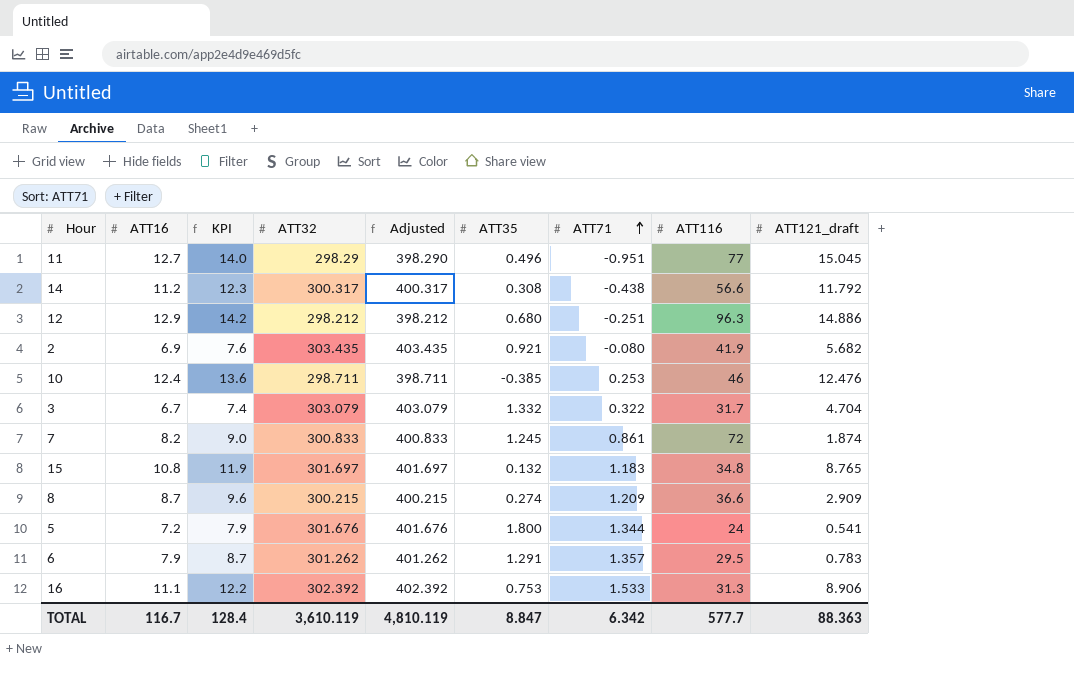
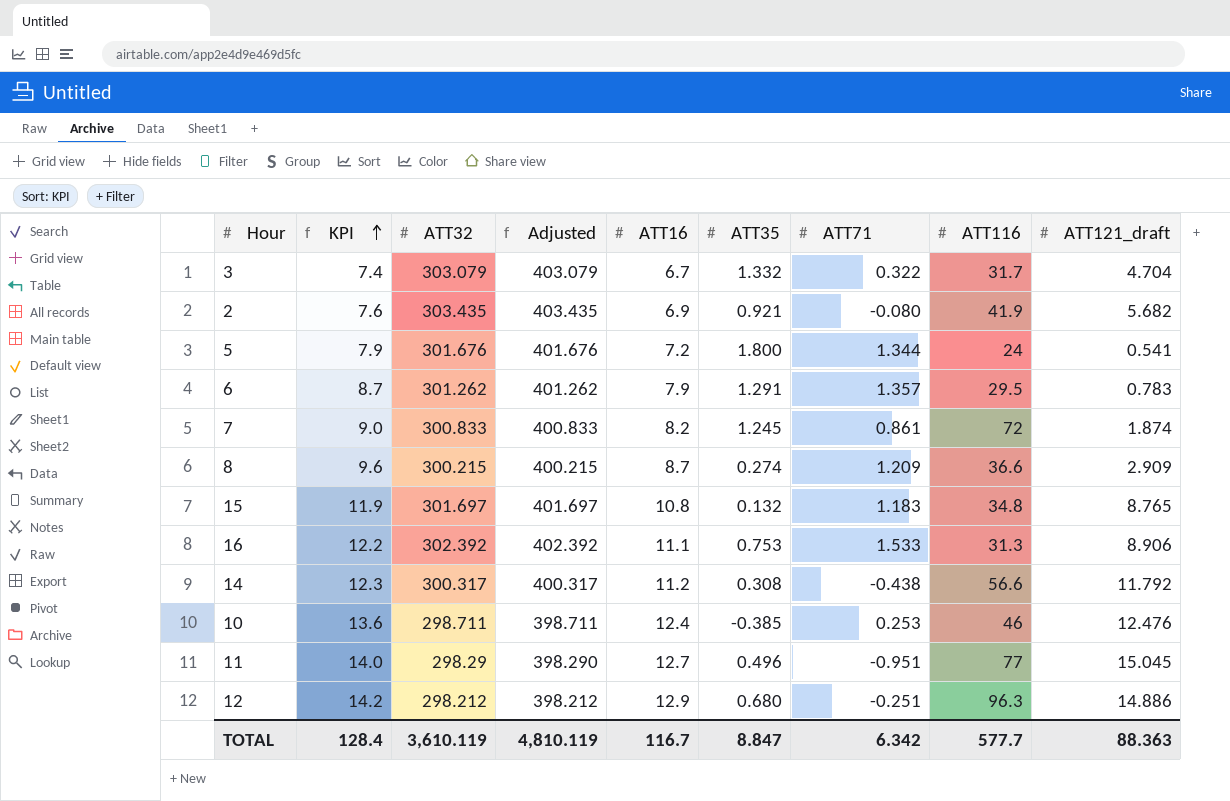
row order: ATT71 ascending -> KPI ascending
column ATT16 | position: 2 -> 5

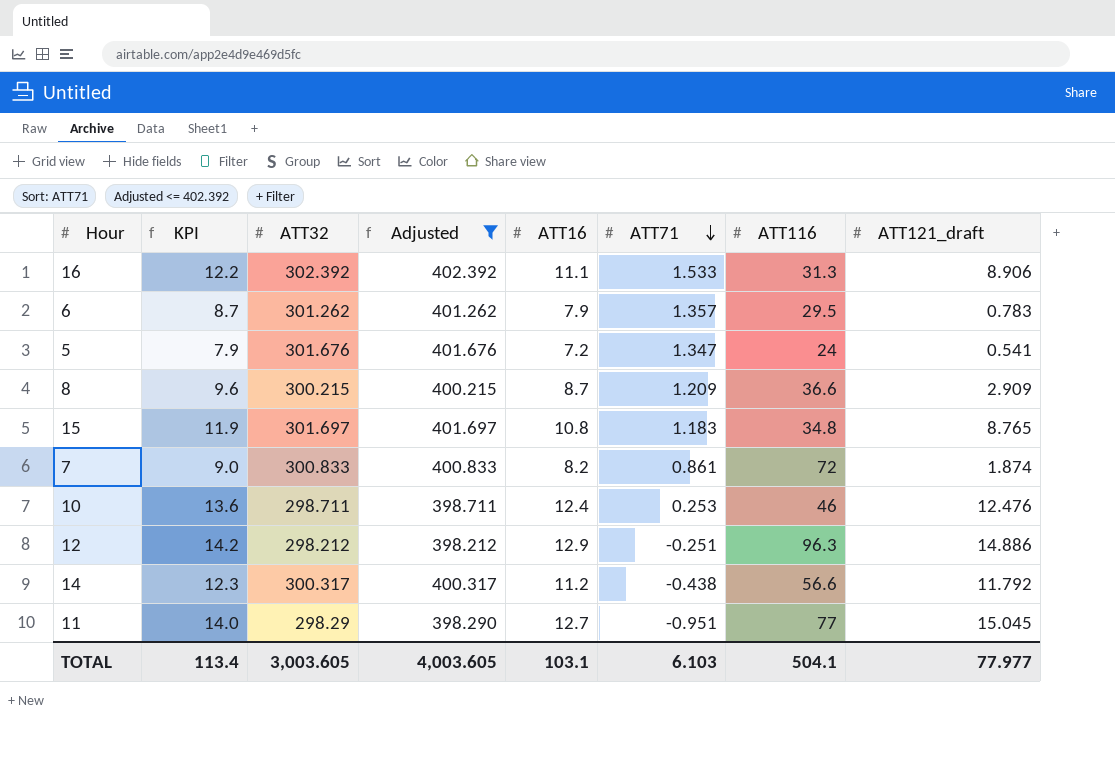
filter: none -> Adjusted <= 402.392
row order: KPI ascending -> ATT71 descending
column ATT35 | position: 6 -> none
5 | ATT71: 1.344 -> 1.347
TOTAL | KPI: 128.4 -> 113.4
TOTAL | ATT32: 3,610.119 -> 3,003.605
TOTAL | Adjusted: 4,810.119 -> 4,003.605
TOTAL | ATT16: 116.7 -> 103.1
TOTAL | ATT71: 6.342 -> 6.103
TOTAL | ATT116: 577.7 -> 504.1
TOTAL | ATT121_draft: 88.363 -> 77.977

